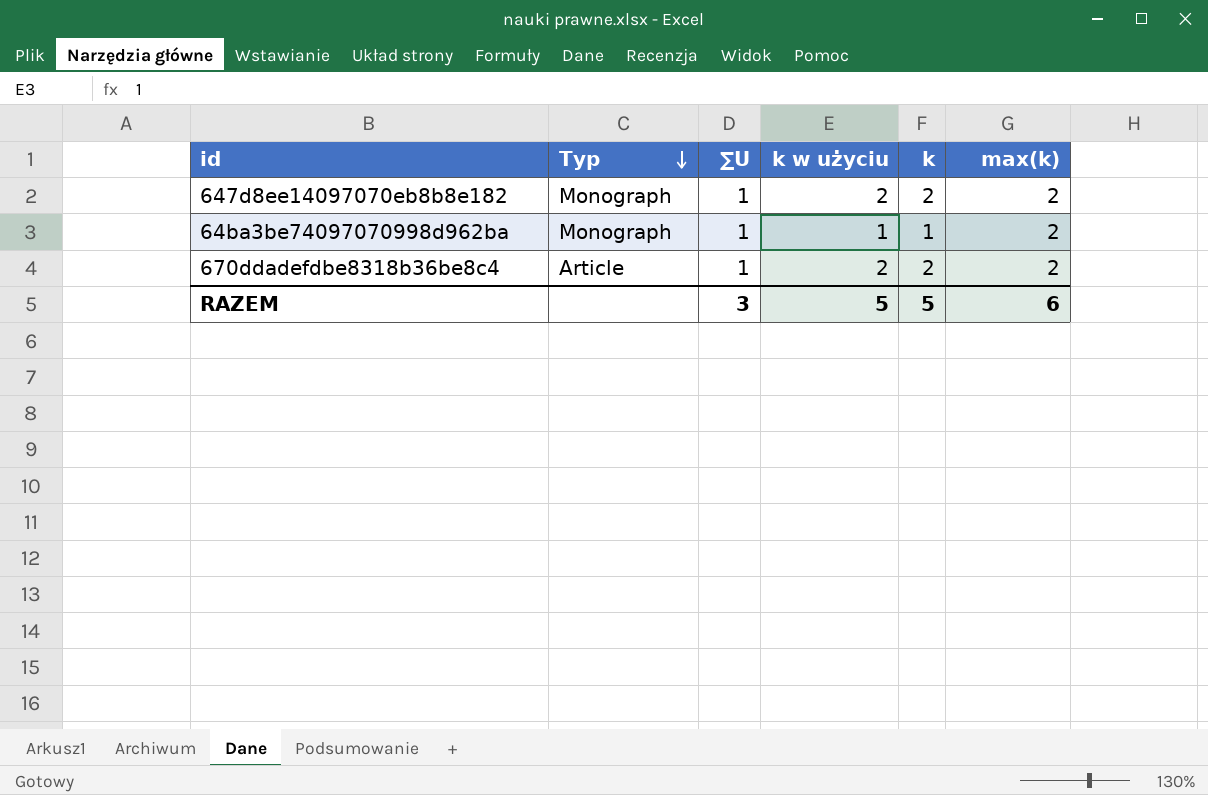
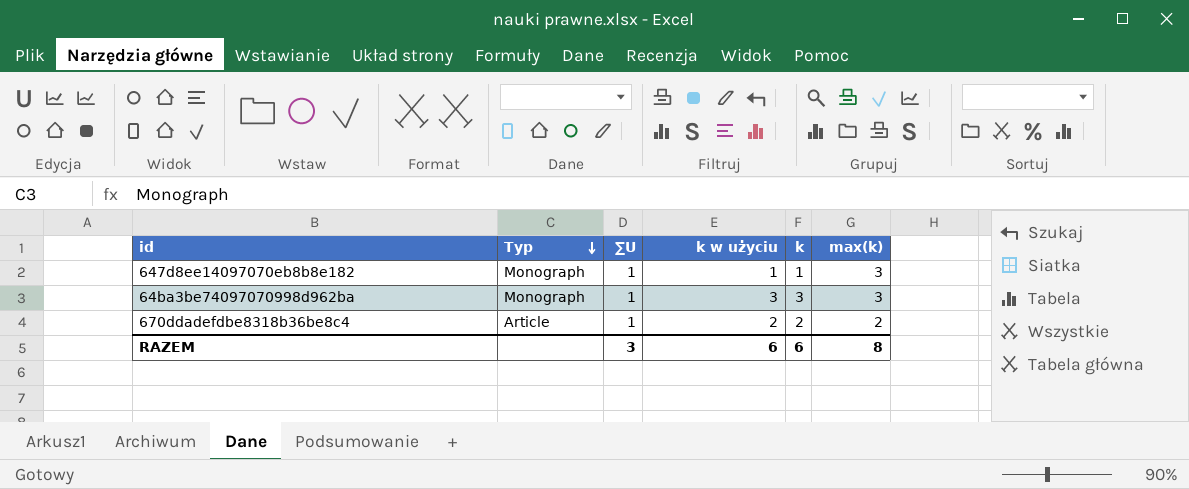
647d8ee14097070eb8b8e182 | k w użyciu: 2 -> 1
647d8ee14097070eb8b8e182 | k: 2 -> 1
647d8ee14097070eb8b8e182 | max(k): 2 -> 3
64ba3be74097070998d962ba | k w użyciu: 1 -> 3
64ba3be74097070998d962ba | k: 1 -> 3
64ba3be74097070998d962ba | max(k): 2 -> 3
RAZEM | k w użyciu: 5 -> 6
RAZEM | k: 5 -> 6
RAZEM | max(k): 6 -> 8

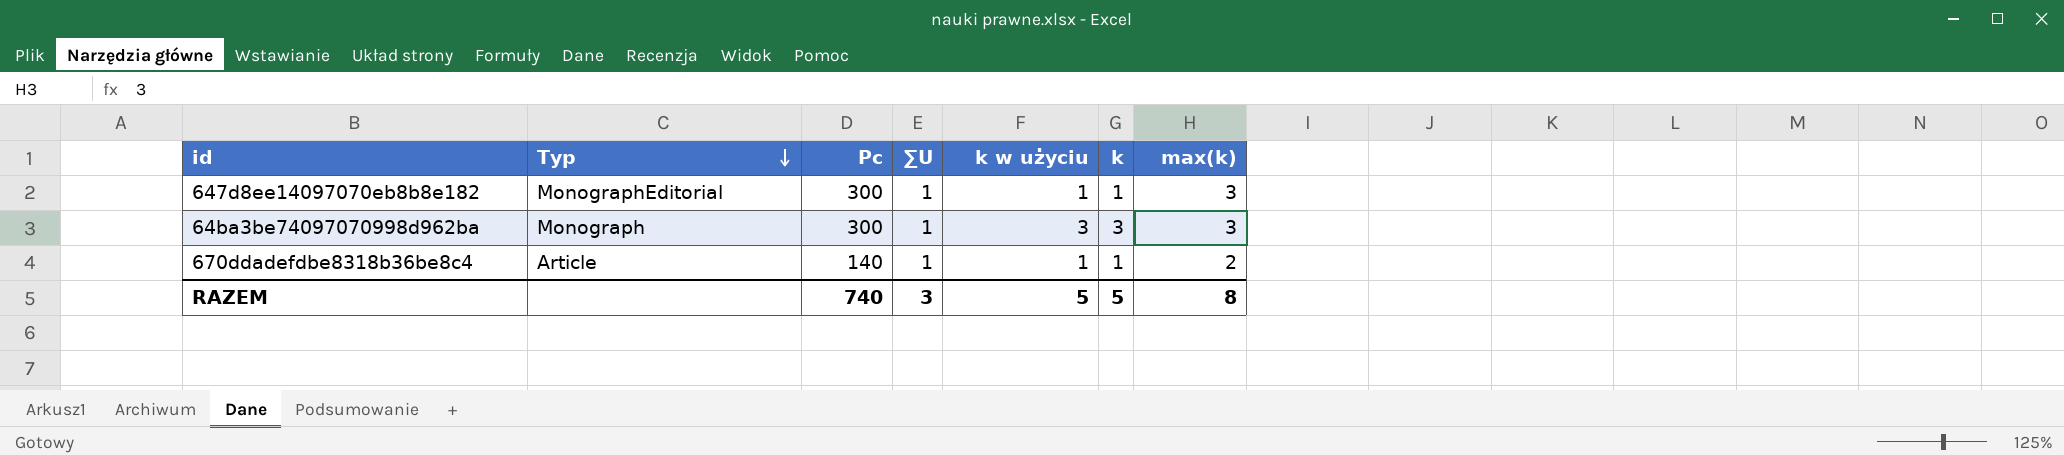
column Pc | position: none -> 3
647d8ee14097070eb8b8e182 | Typ: Monograph -> MonographEditorial
670ddadefdbe8318b36be8c4 | k w użyciu: 2 -> 1
670ddadefdbe8318b36be8c4 | k: 2 -> 1
RAZEM | k w użyciu: 6 -> 5
RAZEM | k: 6 -> 5

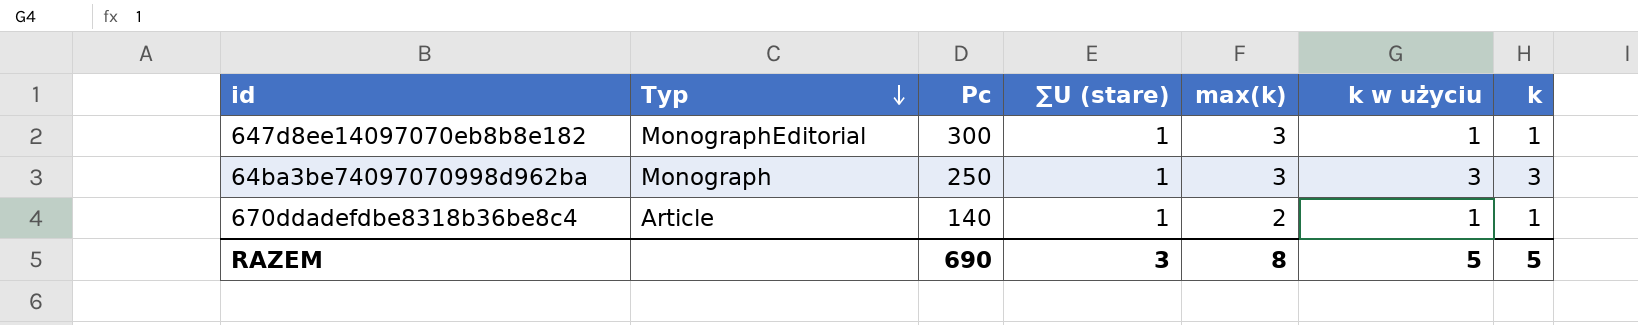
column name: ∑U -> ∑U (stare)
column max(k) | position: 7 -> 5
64ba3be74097070998d962ba | Pc: 300 -> 250
RAZEM | Pc: 740 -> 690

